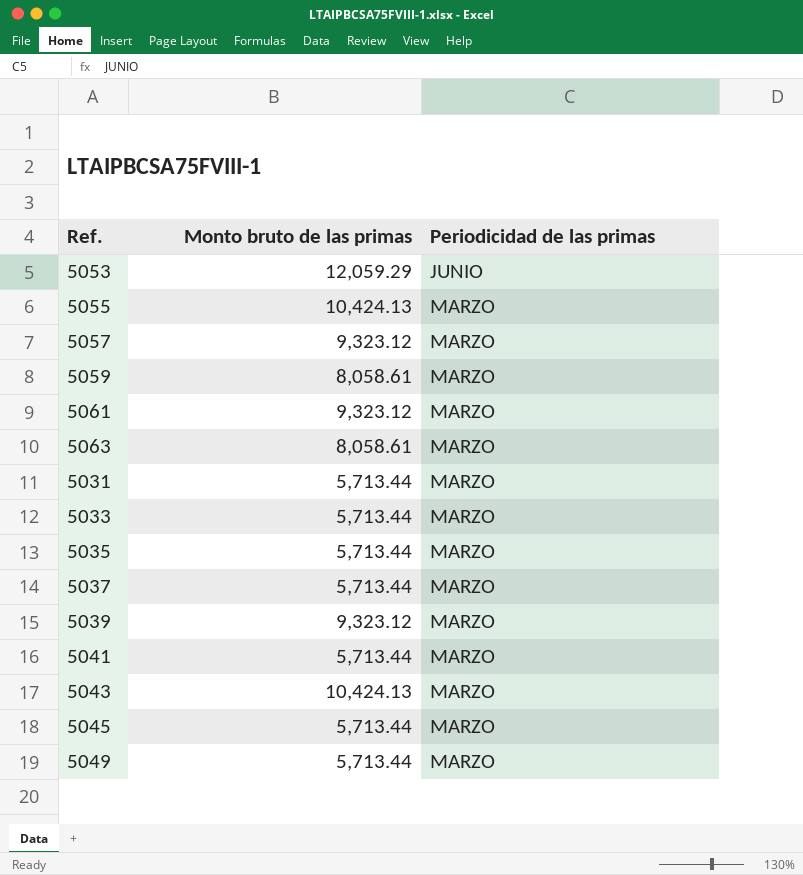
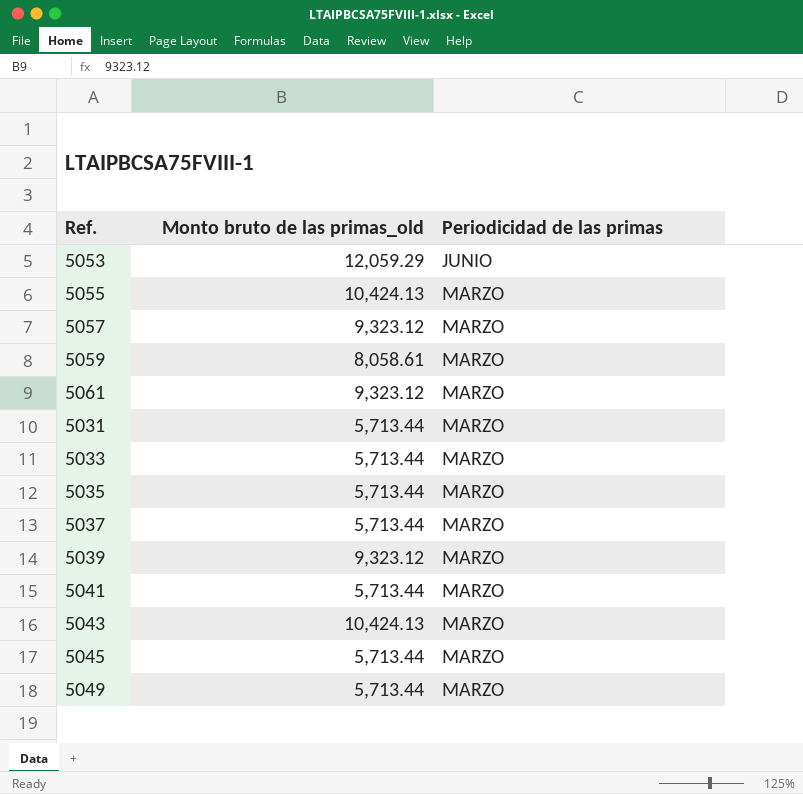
column name: Monto bruto de las primas -> Monto bruto de las primas_old
row 5063: 8,058.61 | MARZO -> none

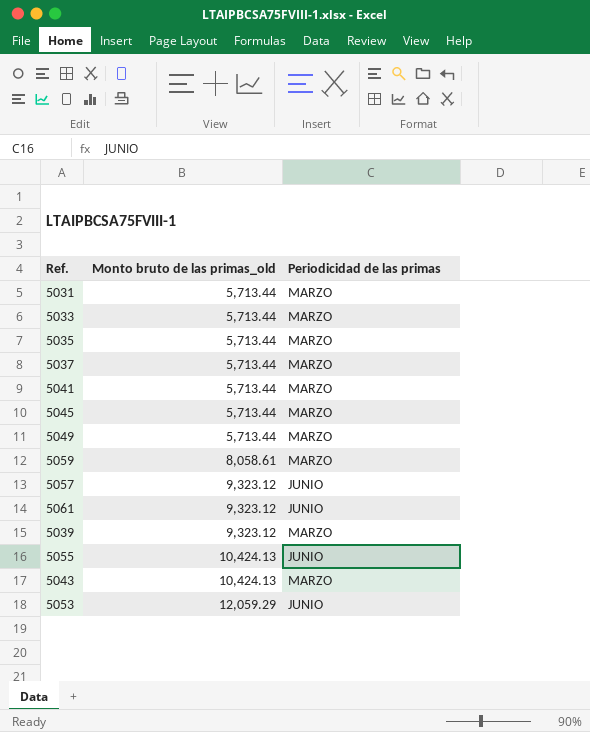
row order: Periodicidad de las primas descending -> Monto bruto de las primas_old ascending
5057 | Periodicidad de las primas: MARZO -> JUNIO
5061 | Periodicidad de las primas: MARZO -> JUNIO
5055 | Periodicidad de las primas: MARZO -> JUNIO

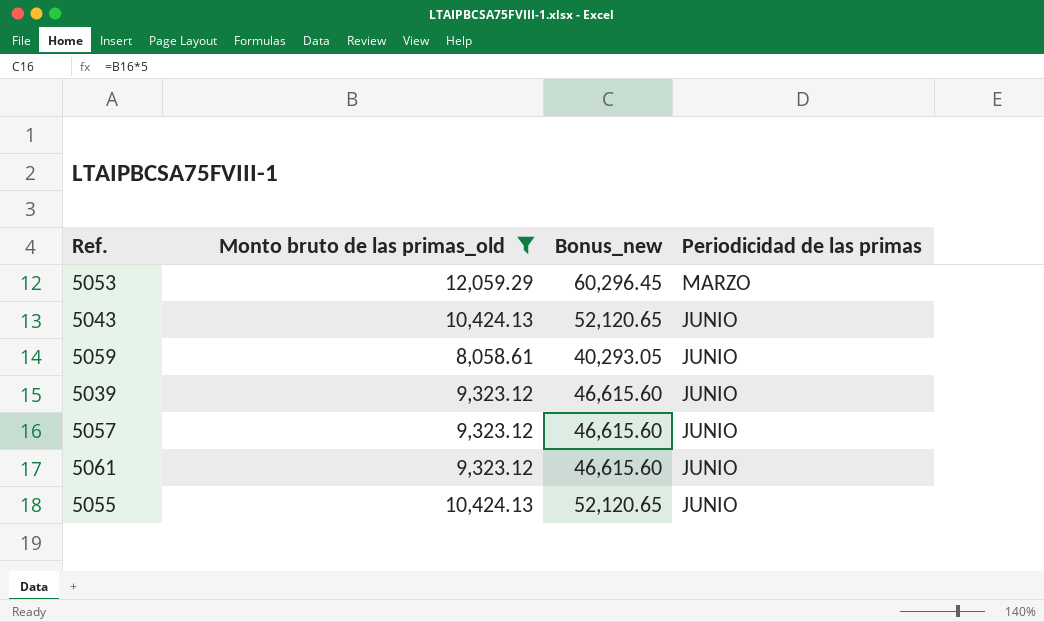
filter: none -> Monto bruto de las primas_old != 5,713.44
row order: Monto bruto de las primas_old ascending -> Periodicidad de las primas ascending
column Bonus_new | formula: none -> [Monto bruto de las primas_old] * 5
5053 | Periodicidad de las primas: JUNIO -> MARZO
5043 | Periodicidad de las primas: MARZO -> JUNIO
5059 | Periodicidad de las primas: MARZO -> JUNIO
5039 | Periodicidad de las primas: MARZO -> JUNIO

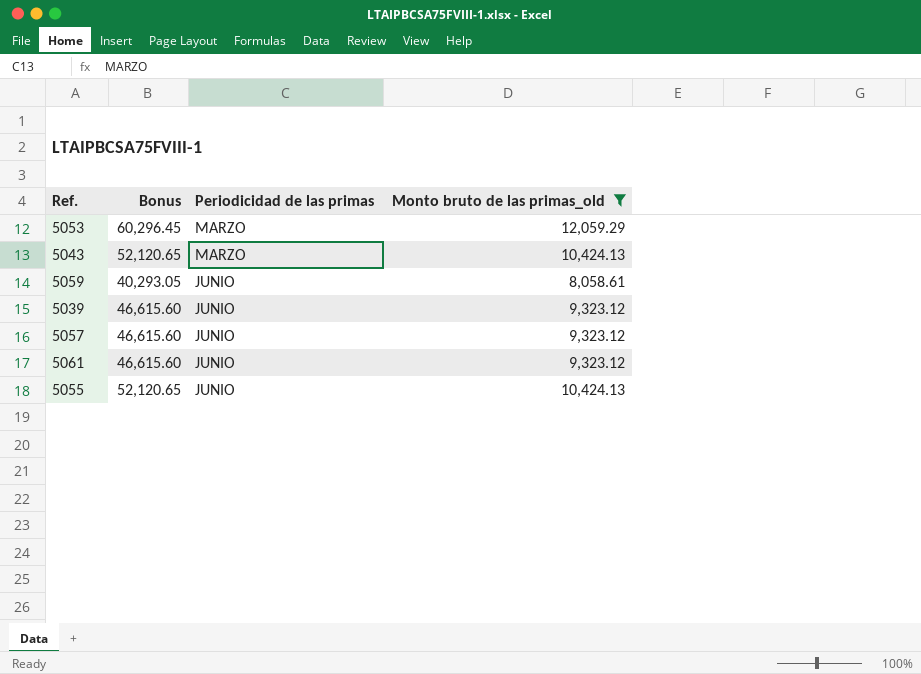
column name: Bonus_new -> Bonus
column Monto bruto de las primas_old | position: 2 -> 4
5043 | Periodicidad de las primas: JUNIO -> MARZO

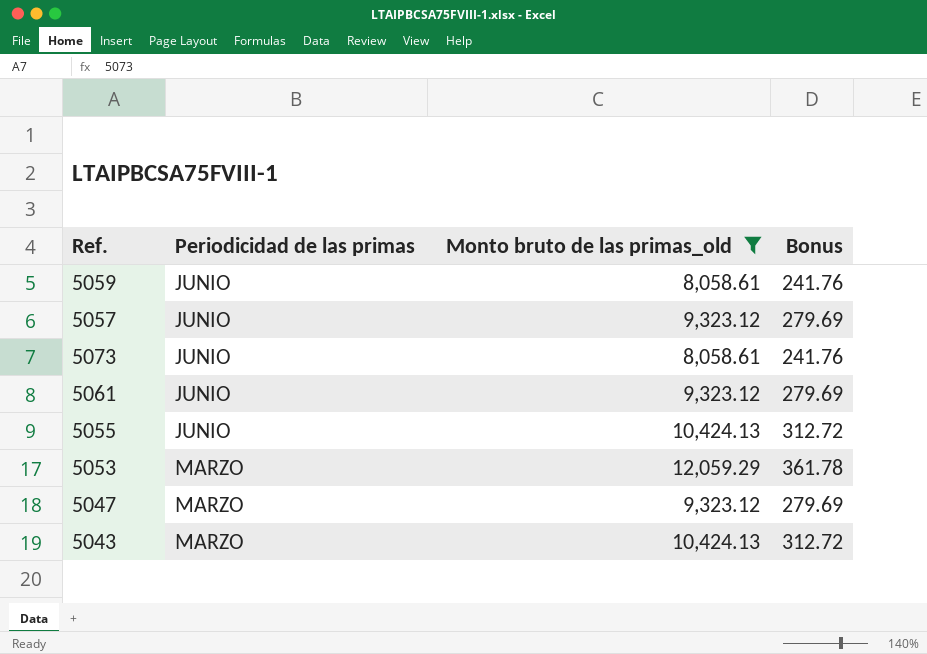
row order: Periodicidad de las primas ascending -> Periodicidad de las primas descending
column Bonus | formula: [Monto bruto de las primas_old] * 5 -> [Monto bruto de las primas_old] * 0.03
column Bonus | position: 2 -> 4
row 5039: 46,615.60 | JUNIO | 9,323.12 -> none
row 5073: none -> JUNIO | 8,058.61 | 241.76
row 5047: none -> MARZO | 9,323.12 | 279.69

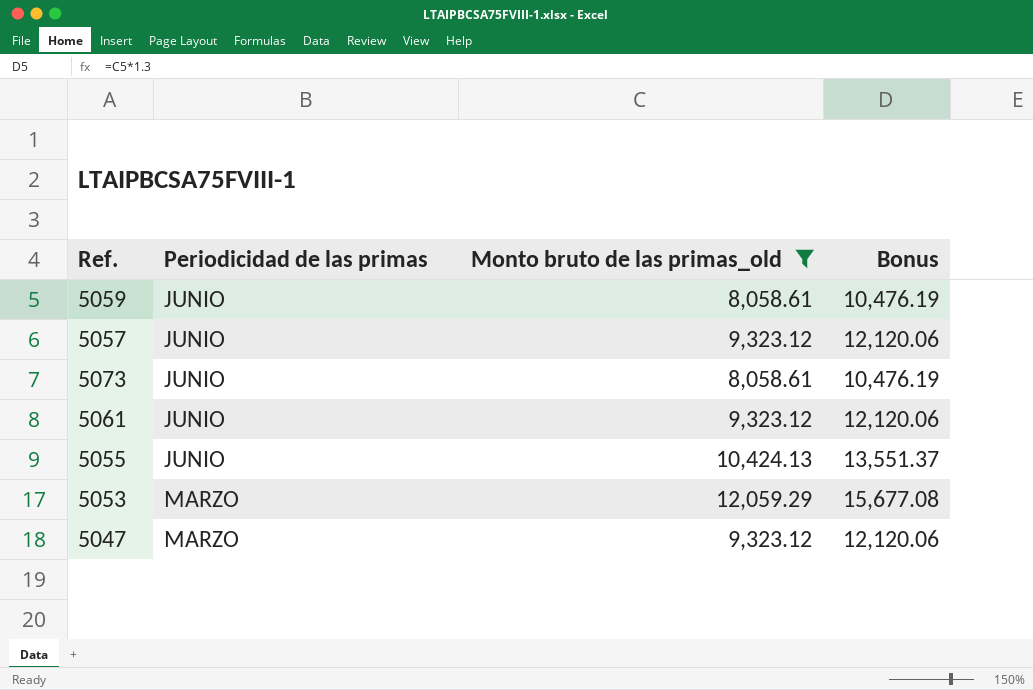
column Bonus | formula: [Monto bruto de las primas_old] * 0.03 -> [Monto bruto de las primas_old] * 1.3
row 5043: MARZO | 10,424.13 | 312.72 -> none

